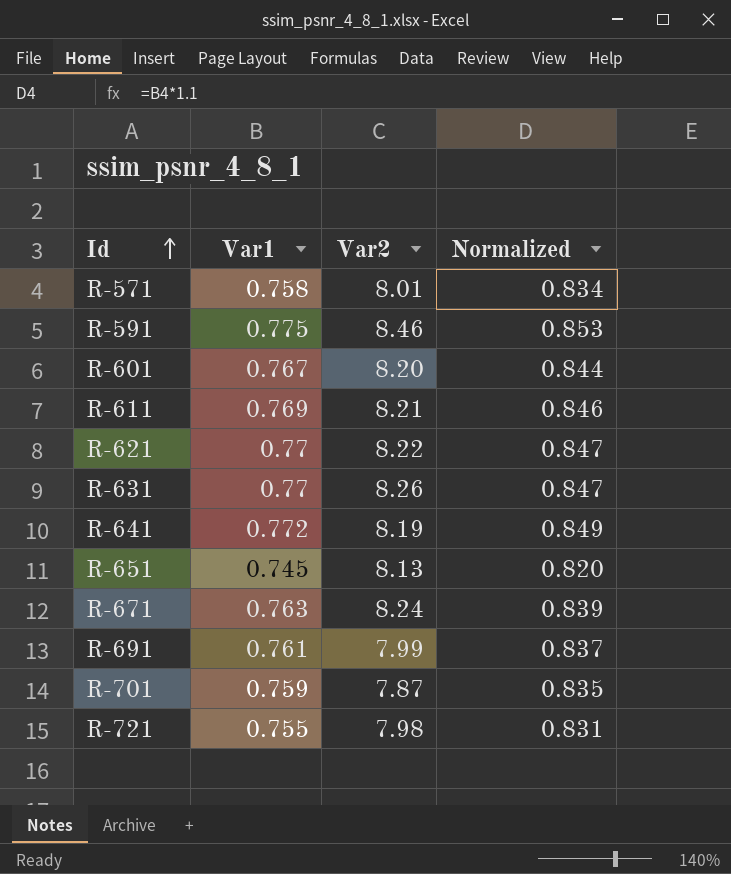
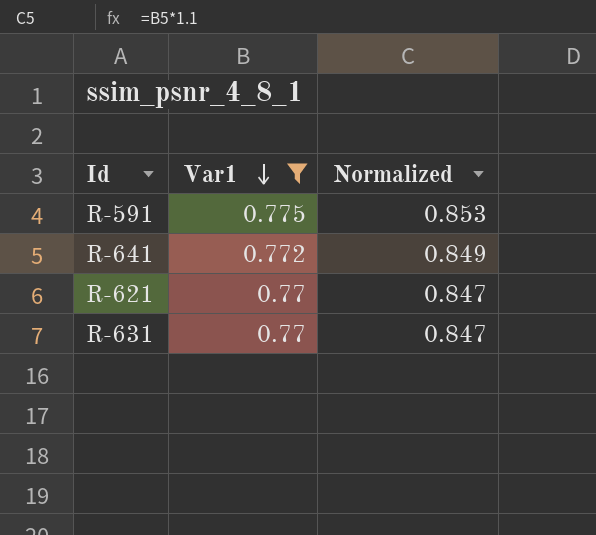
filter: none -> Var1 >= 0.77
row order: Id ascending -> Var1 descending
column Var2 | position: 3 -> none

